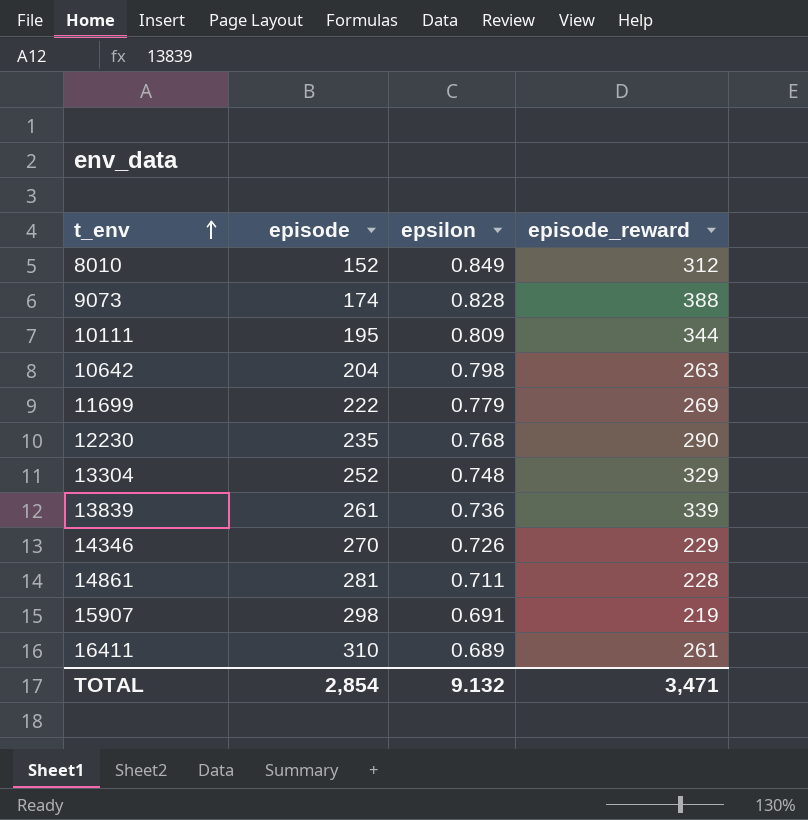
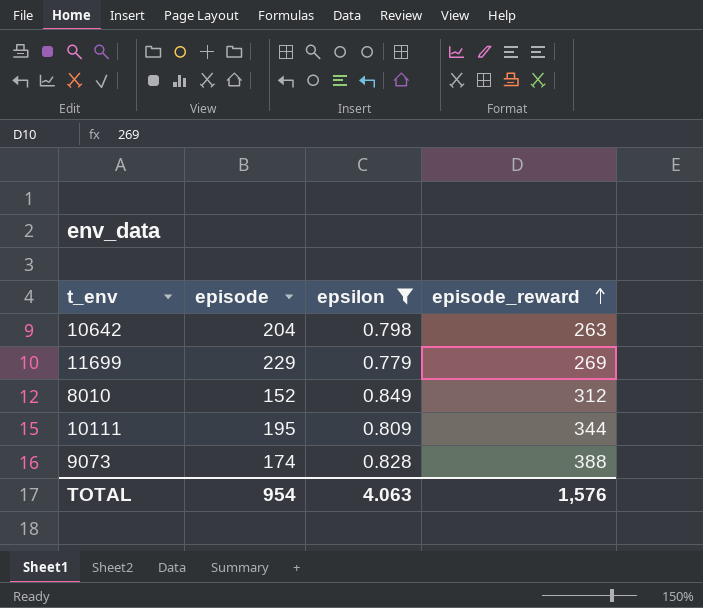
filter: none -> epsilon >= 0.779
row order: t_env ascending -> episode_reward ascending
11699 | episode: 222 -> 229
TOTAL | episode: 2,854 -> 954
TOTAL | epsilon: 9.132 -> 4.063
TOTAL | episode_reward: 3,471 -> 1,576

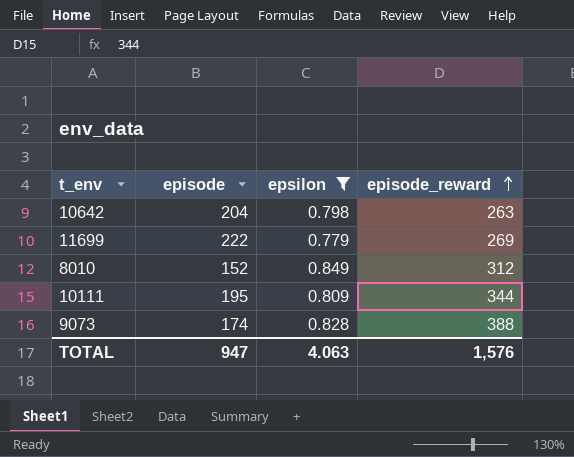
11699 | episode: 229 -> 222
TOTAL | episode: 954 -> 947

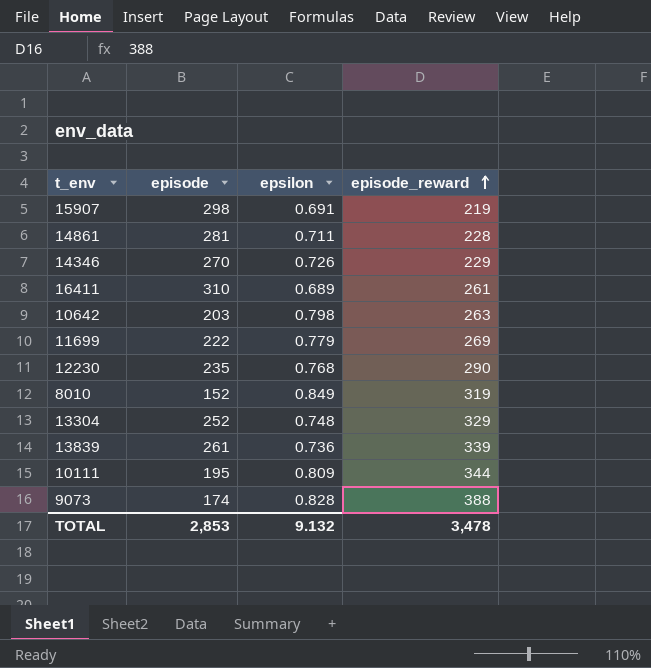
filter: epsilon >= 0.779 -> none
10642 | episode: 204 -> 203
8010 | episode_reward: 312 -> 319
TOTAL | episode: 947 -> 2,853
TOTAL | epsilon: 4.063 -> 9.132
TOTAL | episode_reward: 1,576 -> 3,478

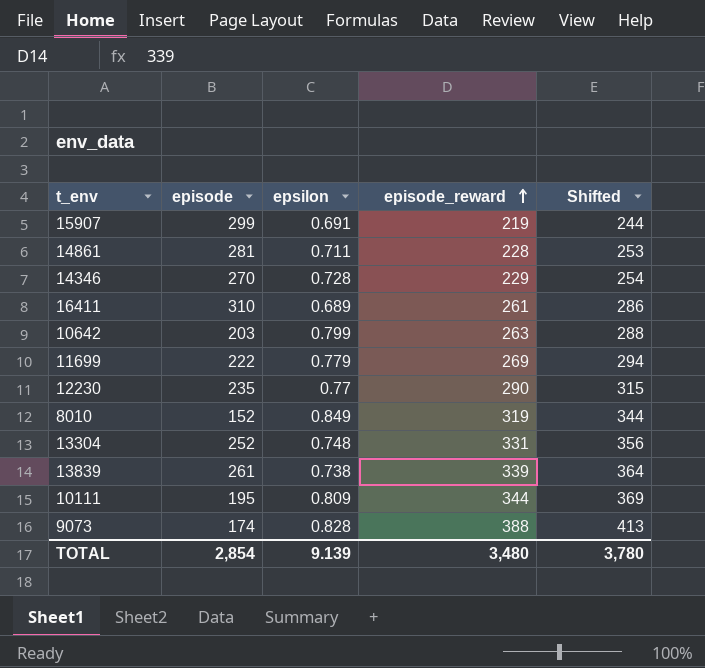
column Shifted | formula: none -> [episode_reward] + 25
15907 | episode: 298 -> 299
14346 | epsilon: 0.726 -> 0.728
10642 | epsilon: 0.798 -> 0.799
12230 | epsilon: 0.768 -> 0.77
13304 | episode_reward: 329 -> 331
13839 | epsilon: 0.736 -> 0.738
TOTAL | episode: 2,853 -> 2,854
TOTAL | epsilon: 9.132 -> 9.139
TOTAL | episode_reward: 3,478 -> 3,480

